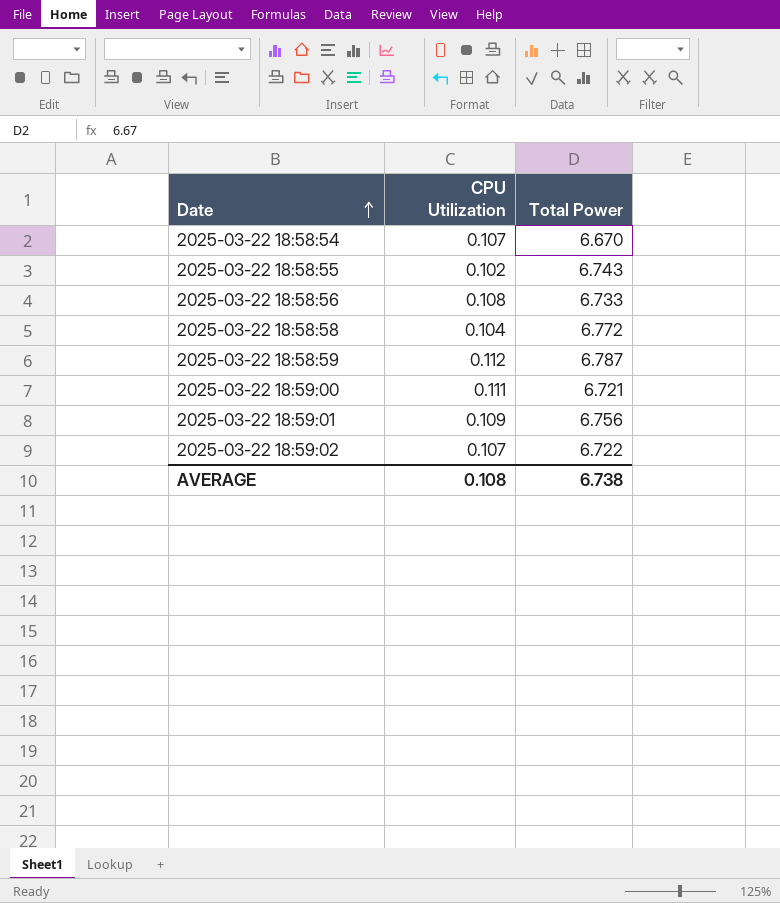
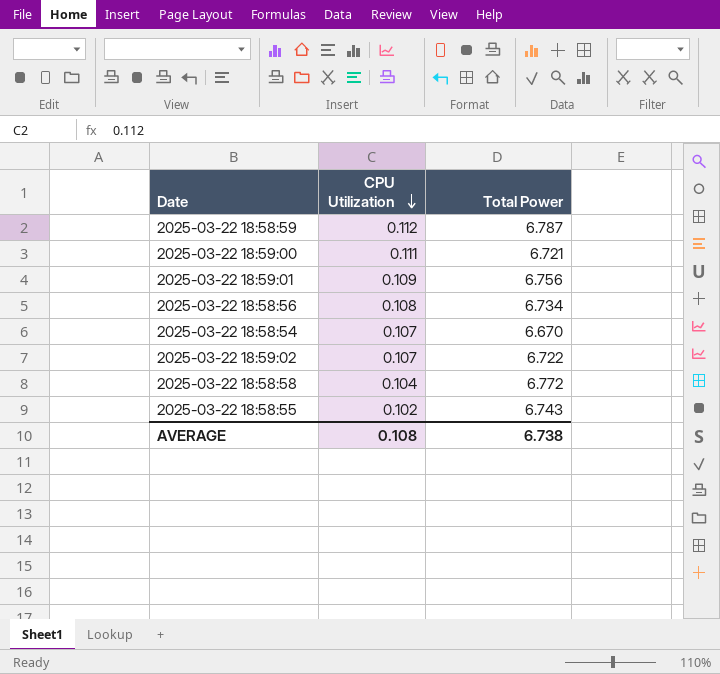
row order: Date ascending -> CPU Utilization descending
2025-03-22 18:58:56 | Total Power: 6.733 -> 6.734

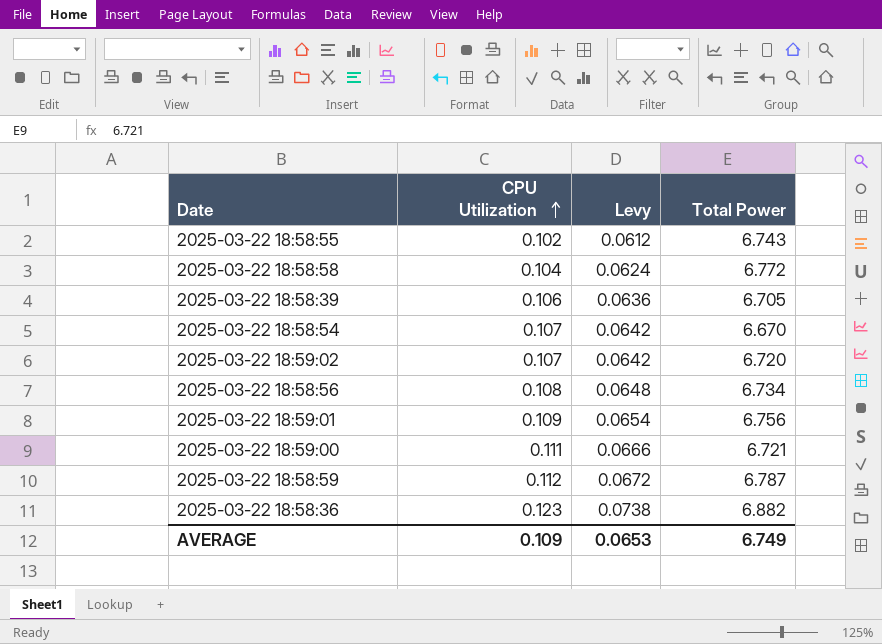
row order: CPU Utilization descending -> CPU Utilization ascending
column Levy | formula: none -> [CPU Utilization] * 0.6
row 2025-03-22 18:58:39: none -> 0.106 | 0.0636 | 6.705
2025-03-22 18:59:02 | Total Power: 6.722 -> 6.720
row 2025-03-22 18:58:36: none -> 0.123 | 0.0738 | 6.882
AVERAGE | CPU Utilization: 0.108 -> 0.109
AVERAGE | Total Power: 6.738 -> 6.749

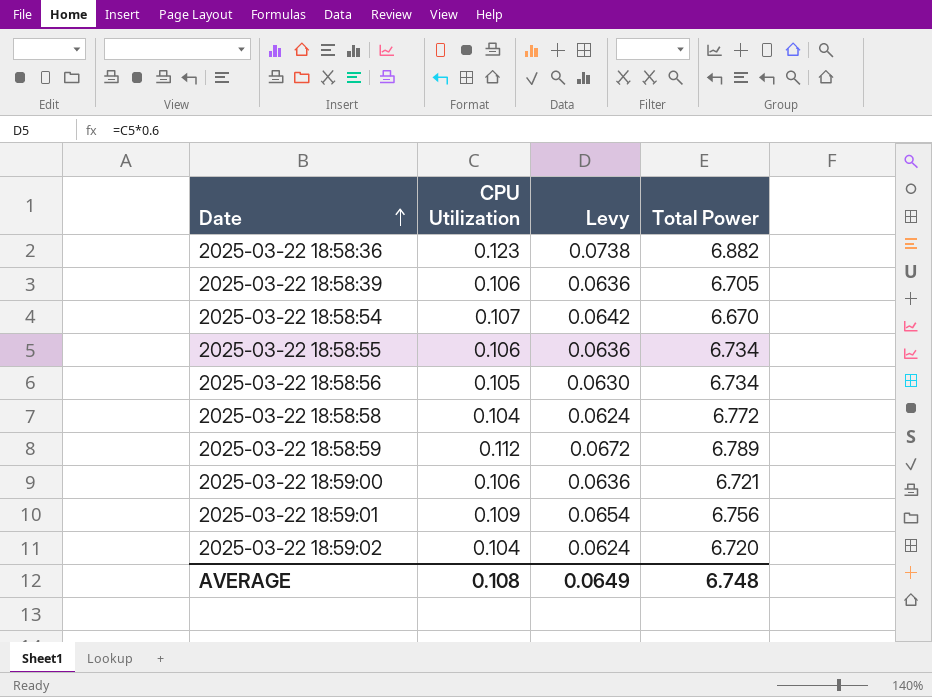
row order: CPU Utilization ascending -> Date ascending
2025-03-22 18:58:55 | CPU Utilization: 0.102 -> 0.106
2025-03-22 18:58:55 | Levy: 0.0612 -> 0.0636
2025-03-22 18:58:55 | Total Power: 6.743 -> 6.734
2025-03-22 18:58:56 | CPU Utilization: 0.108 -> 0.105
2025-03-22 18:58:56 | Levy: 0.0648 -> 0.0630
2025-03-22 18:58:59 | Total Power: 6.787 -> 6.789
2025-03-22 18:59:00 | CPU Utilization: 0.111 -> 0.106
2025-03-22 18:59:00 | Levy: 0.0666 -> 0.0636
2025-03-22 18:59:02 | CPU Utilization: 0.107 -> 0.104
2025-03-22 18:59:02 | Levy: 0.0642 -> 0.0624
AVERAGE | CPU Utilization: 0.109 -> 0.108
AVERAGE | Levy: 0.0653 -> 0.0649
AVERAGE | Total Power: 6.749 -> 6.748

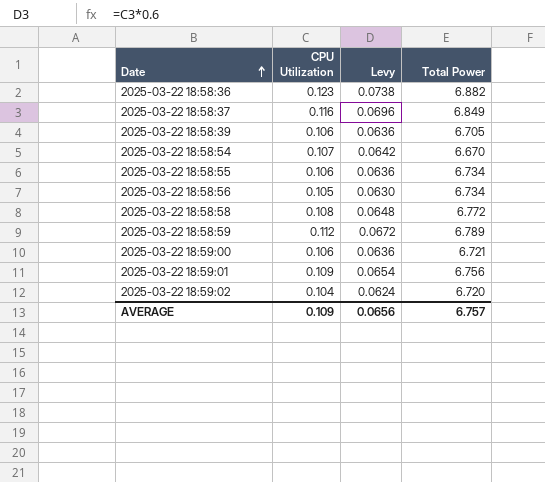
row 2025-03-22 18:58:37: none -> 0.116 | 0.0696 | 6.849
2025-03-22 18:58:58 | CPU Utilization: 0.104 -> 0.108
2025-03-22 18:58:58 | Levy: 0.0624 -> 0.0648
AVERAGE | CPU Utilization: 0.108 -> 0.109
AVERAGE | Levy: 0.0649 -> 0.0656
AVERAGE | Total Power: 6.748 -> 6.757

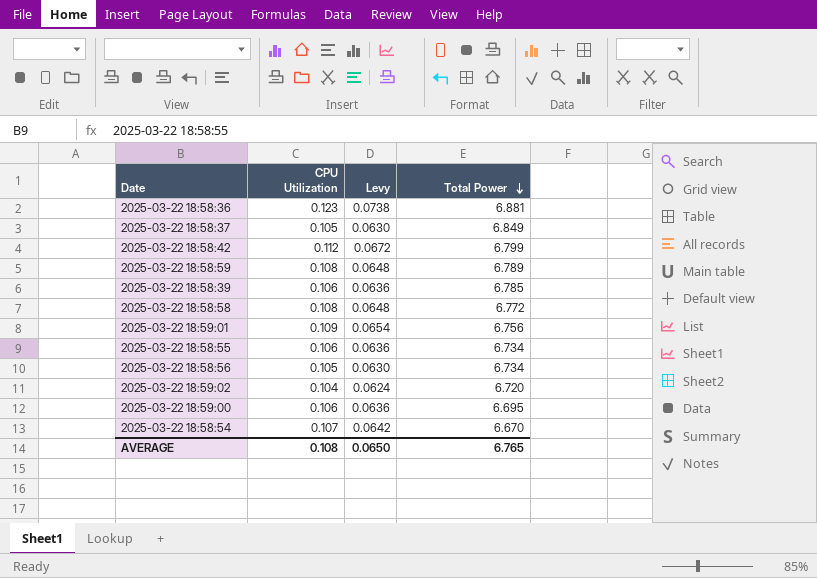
row order: Date ascending -> Total Power descending
2025-03-22 18:58:36 | Total Power: 6.882 -> 6.881
2025-03-22 18:58:37 | CPU Utilization: 0.116 -> 0.105
2025-03-22 18:58:37 | Levy: 0.0696 -> 0.0630
row 2025-03-22 18:58:42: none -> 0.112 | 0.0672 | 6.799
2025-03-22 18:58:59 | CPU Utilization: 0.112 -> 0.108
2025-03-22 18:58:59 | Levy: 0.0672 -> 0.0648
2025-03-22 18:58:39 | Total Power: 6.705 -> 6.785
2025-03-22 18:59:00 | Total Power: 6.721 -> 6.695
AVERAGE | CPU Utilization: 0.109 -> 0.108
AVERAGE | Levy: 0.0656 -> 0.0650
AVERAGE | Total Power: 6.757 -> 6.765

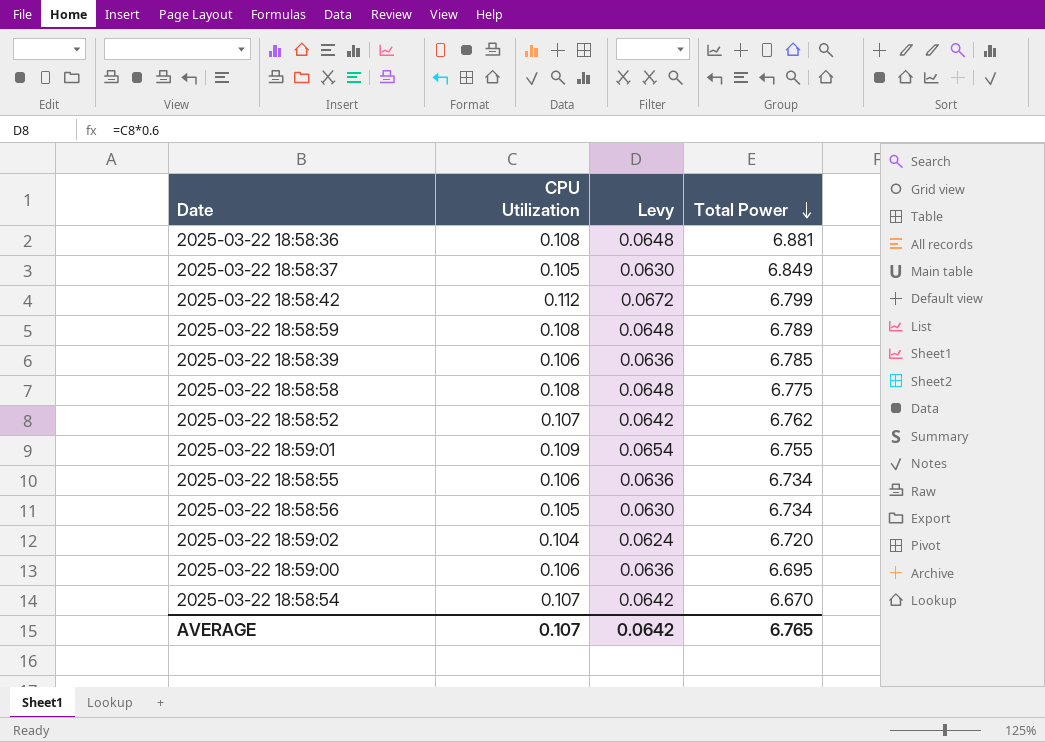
2025-03-22 18:58:36 | CPU Utilization: 0.123 -> 0.108
2025-03-22 18:58:36 | Levy: 0.0738 -> 0.0648
2025-03-22 18:58:58 | Total Power: 6.772 -> 6.775
row 2025-03-22 18:58:52: none -> 0.107 | 0.0642 | 6.762
2025-03-22 18:59:01 | Total Power: 6.756 -> 6.755
AVERAGE | CPU Utilization: 0.108 -> 0.107
AVERAGE | Levy: 0.0650 -> 0.0642

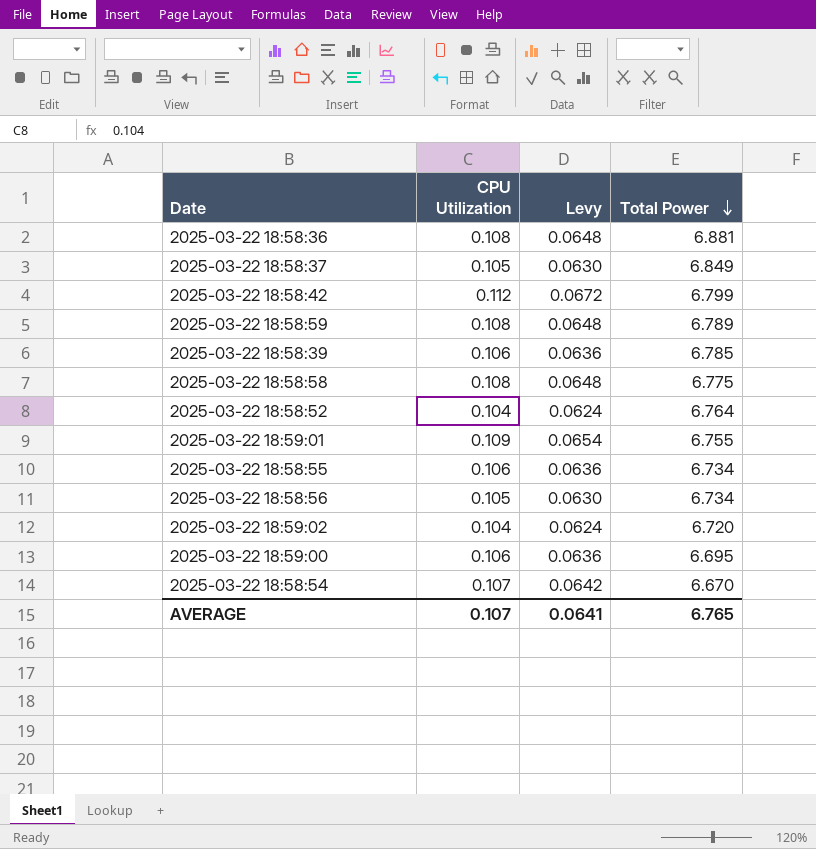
2025-03-22 18:58:52 | CPU Utilization: 0.107 -> 0.104
2025-03-22 18:58:52 | Levy: 0.0642 -> 0.0624
2025-03-22 18:58:52 | Total Power: 6.762 -> 6.764
AVERAGE | Levy: 0.0642 -> 0.0641

